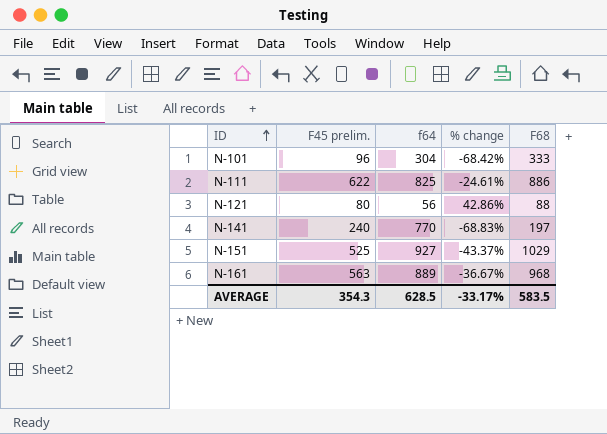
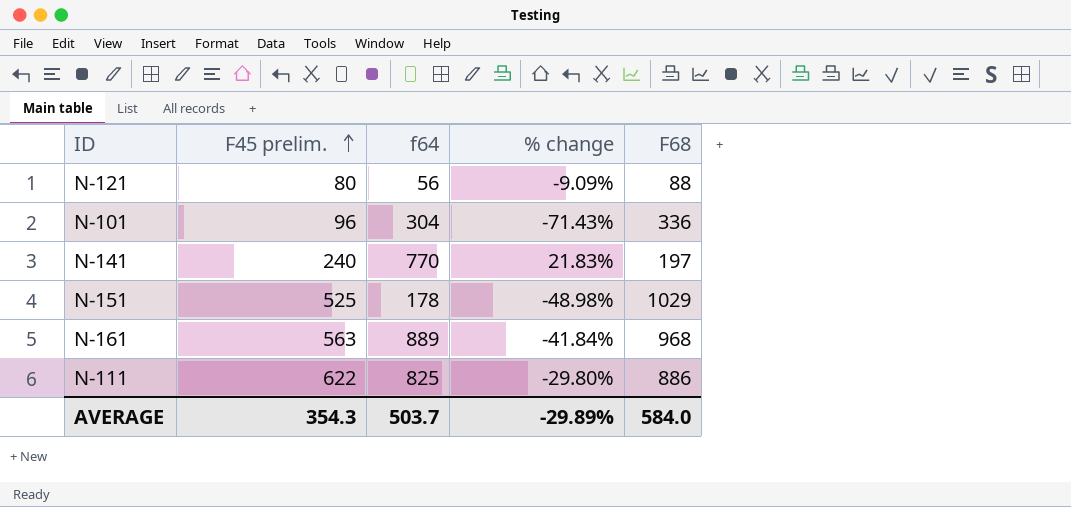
row order: ID ascending -> F45 prelim. ascending
column % change | formula: ([F45 prelim.] - [f64]) / [f64] -> ([F45 prelim.] - [F68]) / [F68]
N-101 | F68: 333 -> 336
N-151 | f64: 927 -> 178
AVERAGE | f64: 628.5 -> 503.7
AVERAGE | % change: -33.17% -> -29.89%
AVERAGE | F68: 583.5 -> 584.0

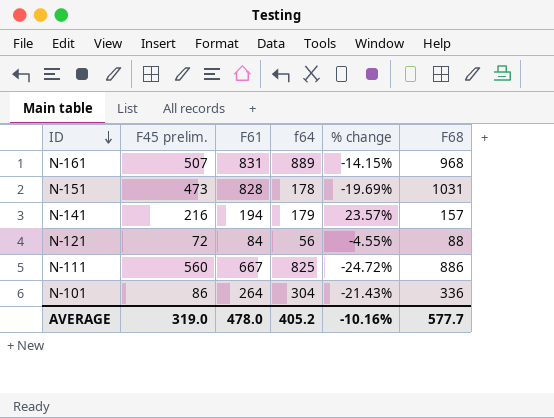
row order: F45 prelim. ascending -> ID descending
column F61 | position: none -> 3
column % change | formula: ([F45 prelim.] - [F68]) / [F68] -> ([F61] - [F68]) / [F68]
N-161 | F45 prelim.: 563 -> 507
N-151 | F45 prelim.: 525 -> 473
N-151 | F68: 1029 -> 1031
N-141 | F45 prelim.: 240 -> 216
N-141 | f64: 770 -> 179
N-141 | F68: 197 -> 157
N-121 | F45 prelim.: 80 -> 72
N-111 | F45 prelim.: 622 -> 560
N-101 | F45 prelim.: 96 -> 86
AVERAGE | F45 prelim.: 354.3 -> 319.0
AVERAGE | f64: 503.7 -> 405.2
AVERAGE | % change: -29.89% -> -10.16%
AVERAGE | F68: 584.0 -> 577.7

